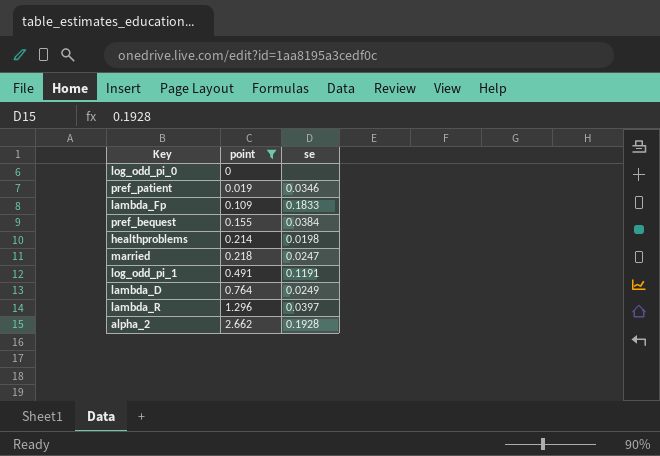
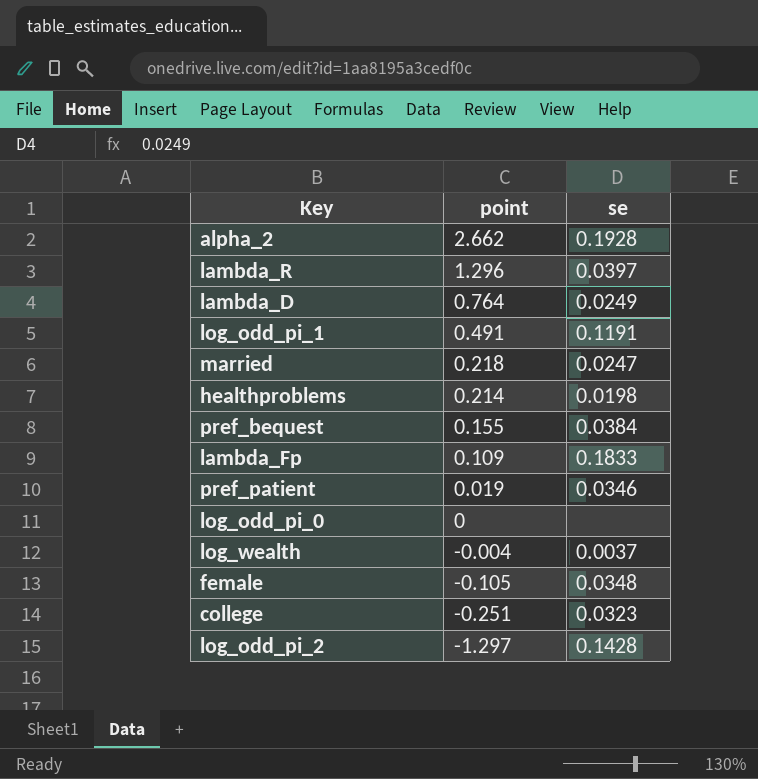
filter: point >= 0 -> none
row order: point ascending -> point descending

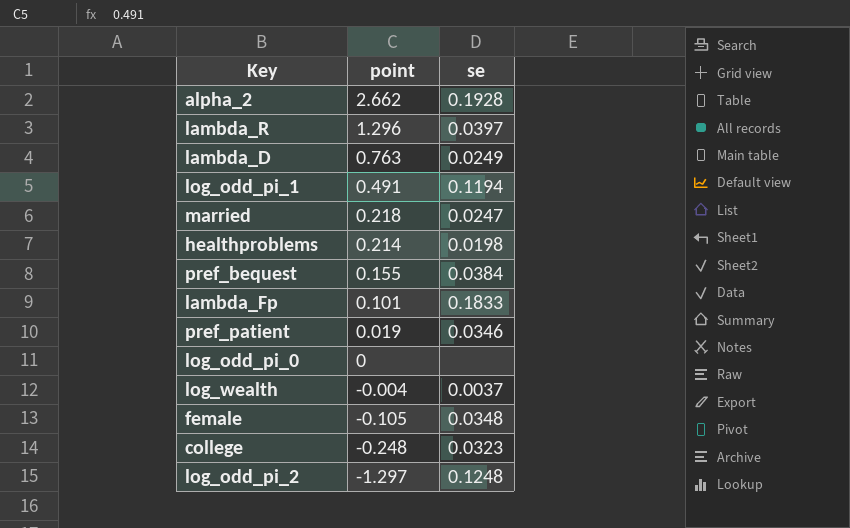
lambda_D | point: 0.764 -> 0.763
log_odd_pi_1 | se: 0.1191 -> 0.1194
lambda_Fp | point: 0.109 -> 0.101
college | point: -0.251 -> -0.248
log_odd_pi_2 | se: 0.1428 -> 0.1248

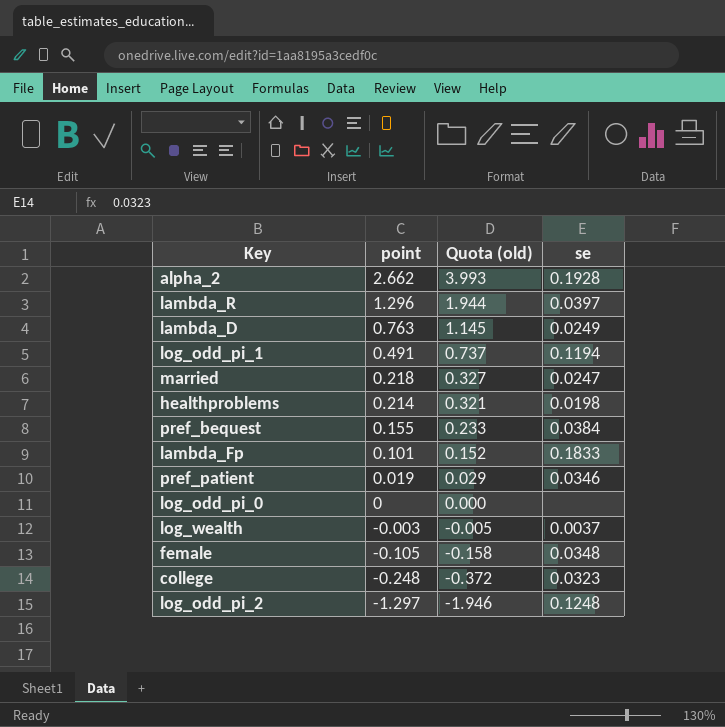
column Quota (old) | formula: none -> [point] * 1.5
log_wealth | point: -0.004 -> -0.003

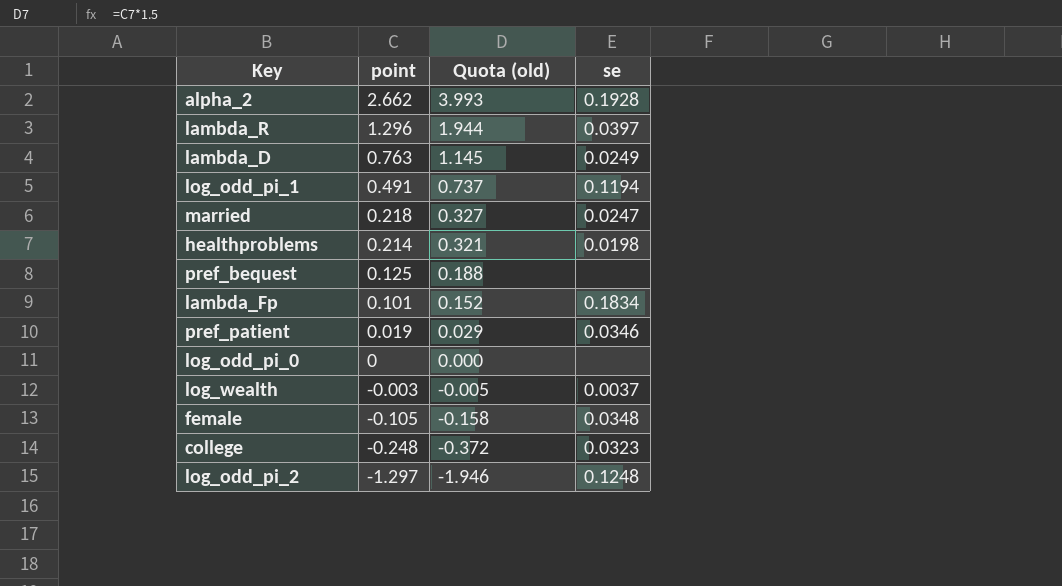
pref_bequest | point: 0.155 -> 0.125
pref_bequest | Quota (old): 0.233 -> 0.188
pref_bequest | se: 0.0384 -> none
lambda_Fp | se: 0.1833 -> 0.1834

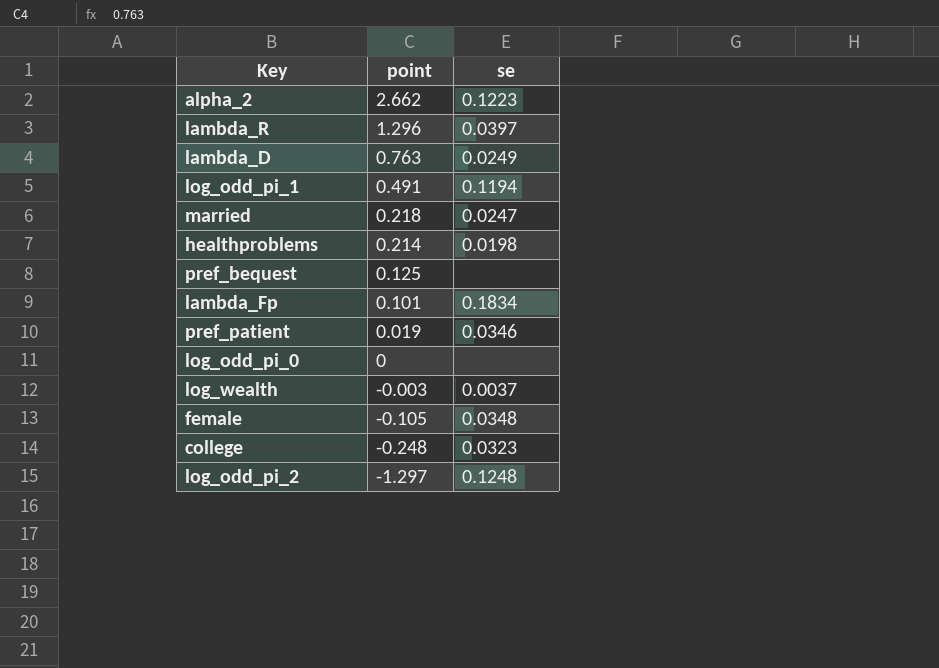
column Quota (old) | formula: [point] * 1.5 -> none
alpha_2 | se: 0.1928 -> 0.1223

